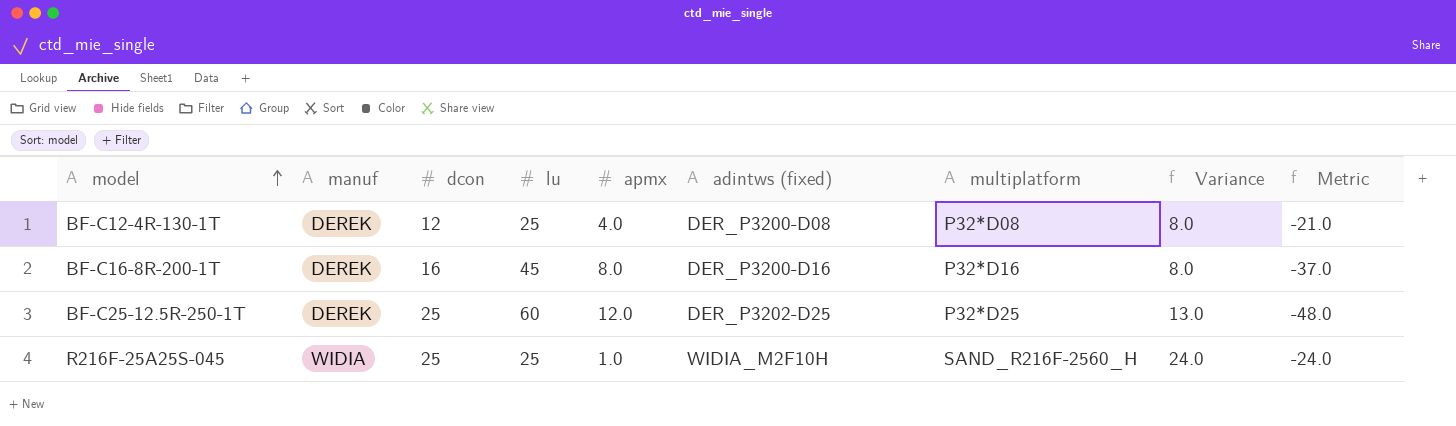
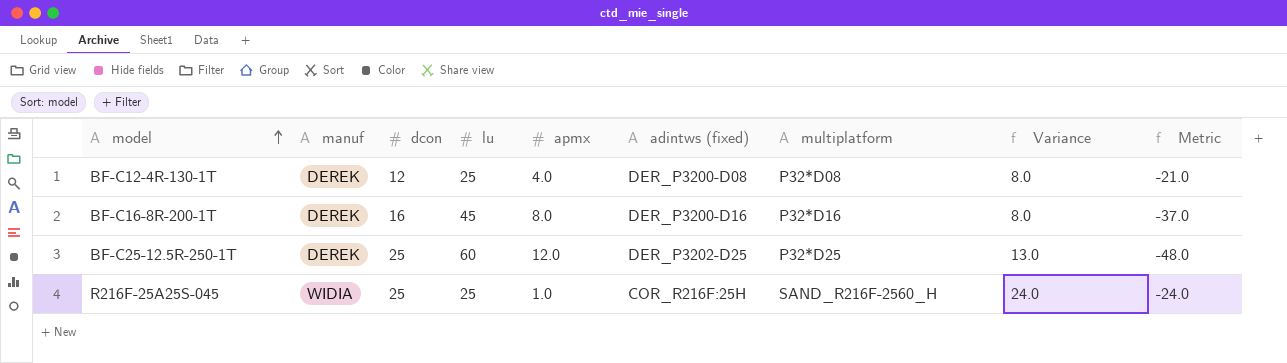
R216F-25A25S-045 | adintws (fixed): WIDIA_M2F10H -> COR_R216F:25H

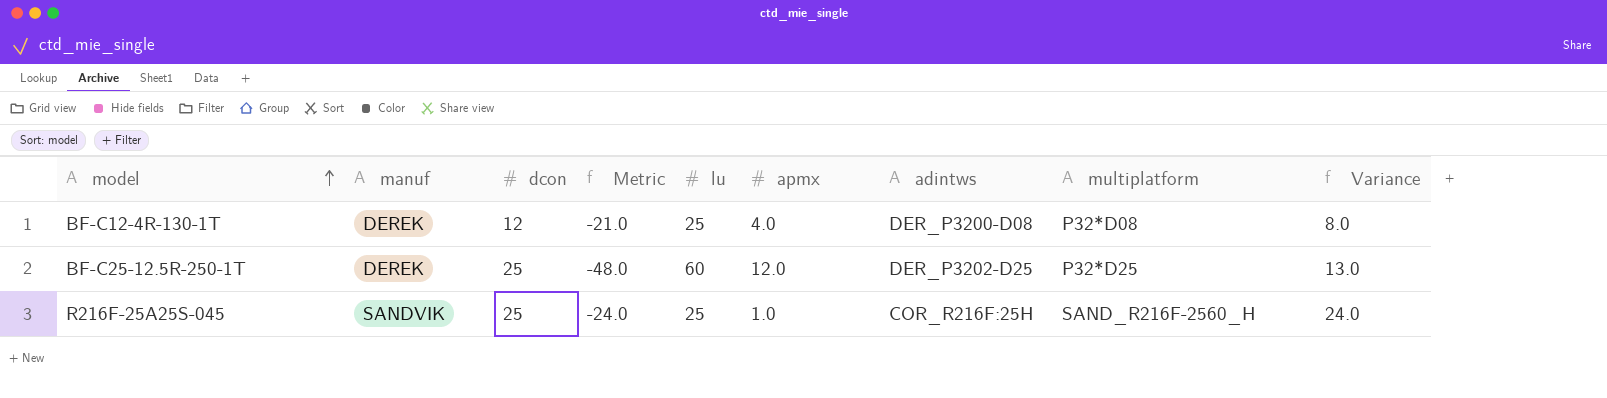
column Metric | position: 9 -> 4
column name: adintws (fixed) -> adintws
row BF-C16-8R-200-1T: DEREK | 16 | 45 | 8.0 | DER_P3200-D16 | P32*D16 | 8.0 | -37.0 -> none
R216F-25A25S-045 | manuf: WIDIA -> SANDVIK

